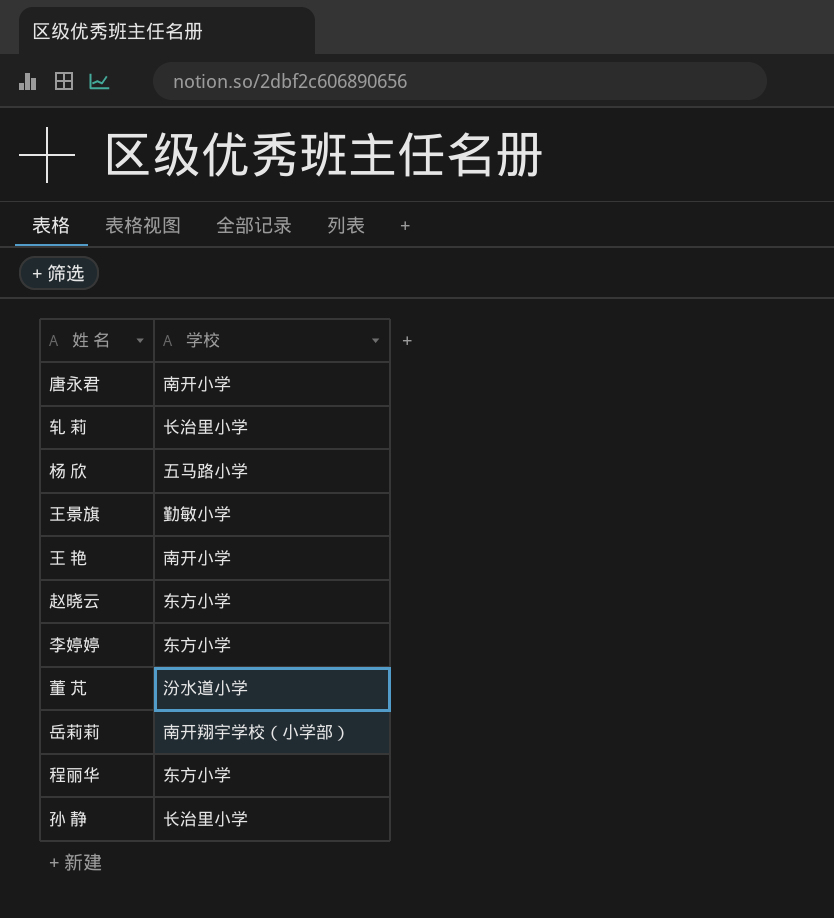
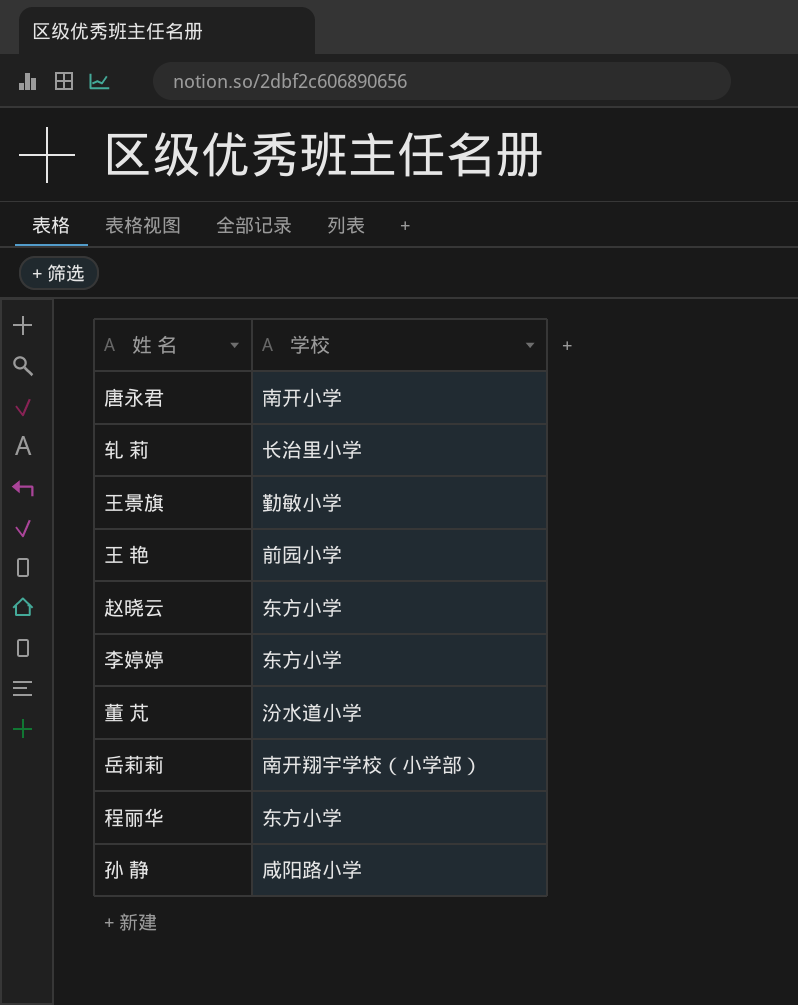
row 杨 欣: 五马路小学 -> none
王 艳 | 学校: 南开小学 -> 前园小学
孙 静 | 学校: 长治里小学 -> 咸阳路小学

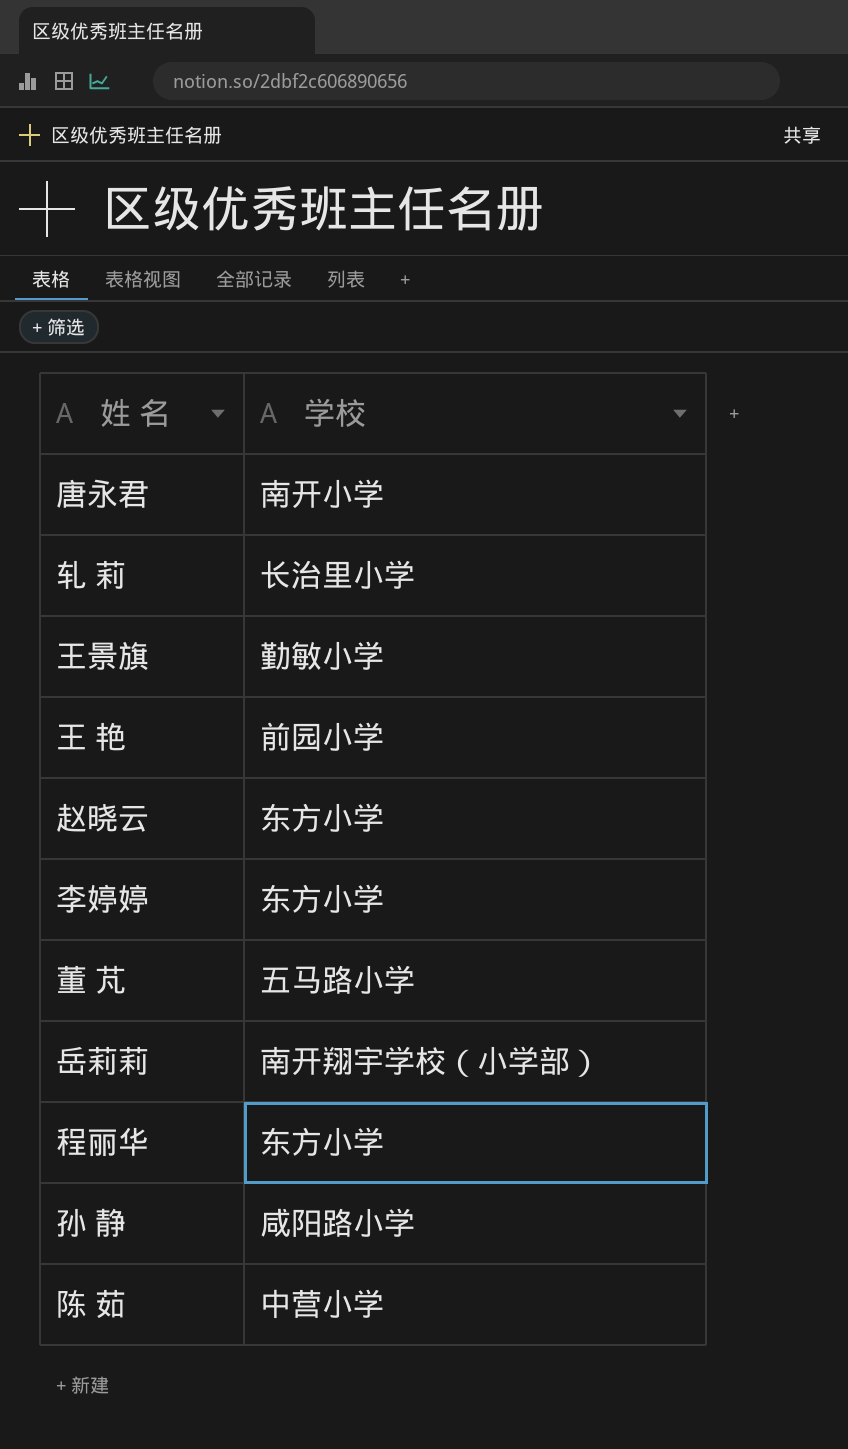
董 芃 | 学校: 汾水道小学 -> 五马路小学
row 陈 茹: none -> 中营小学

